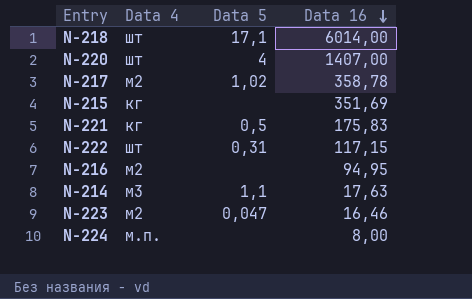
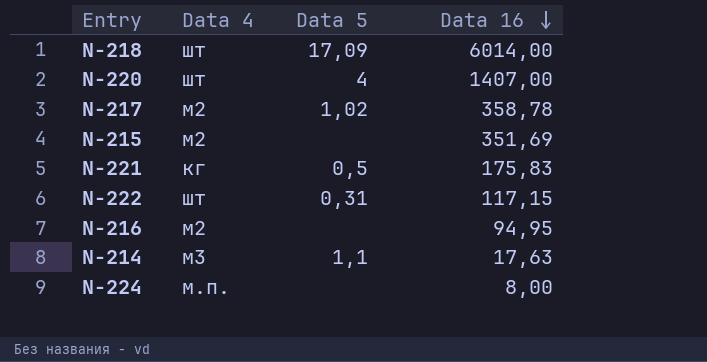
row N-223: м2 | 0,047 | 16,46 -> none
N-218 | Data 5: 17,1 -> 17,09
N-215 | Data 4: кг -> м2

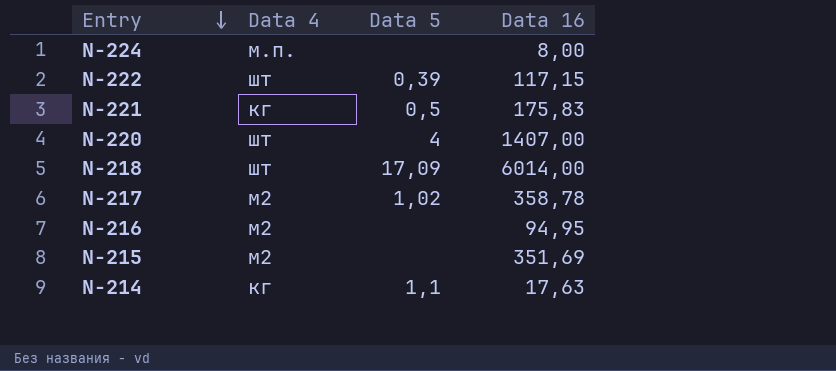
row order: Data 16 descending -> Entry descending
N-222 | Data 5: 0,31 -> 0,39
N-214 | Data 4: м3 -> кг

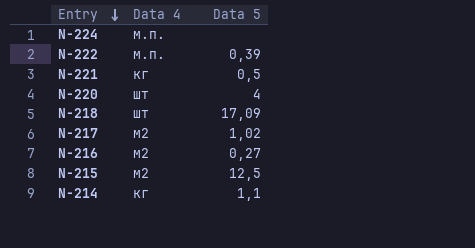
column Data 16 | position: 4 -> none
N-222 | Data 4: шт -> м.п.
N-216 | Data 5: none -> 0,27
N-215 | Data 5: none -> 12,5

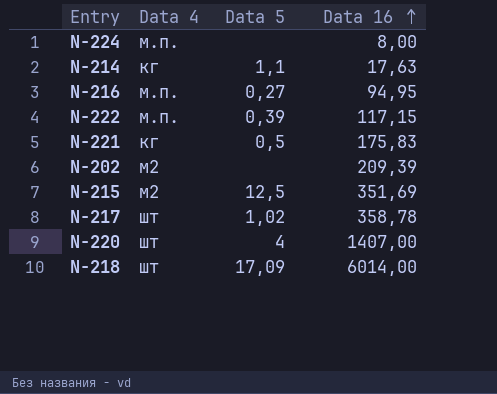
row order: Entry descending -> Data 16 ascending
column Data 16 | position: none -> 4
N-216 | Data 4: м2 -> м.п.
row N-202: none -> м2 | none | 209,39
N-217 | Data 4: м2 -> шт

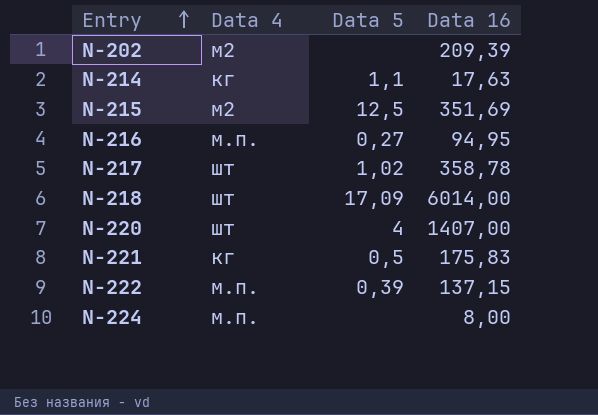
row order: Data 16 ascending -> Entry ascending
N-222 | Data 16: 117,15 -> 137,15

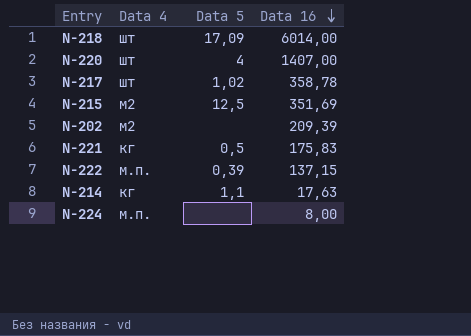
row order: Entry ascending -> Data 16 descending
row N-216: м.п. | 0,27 | 94,95 -> none

